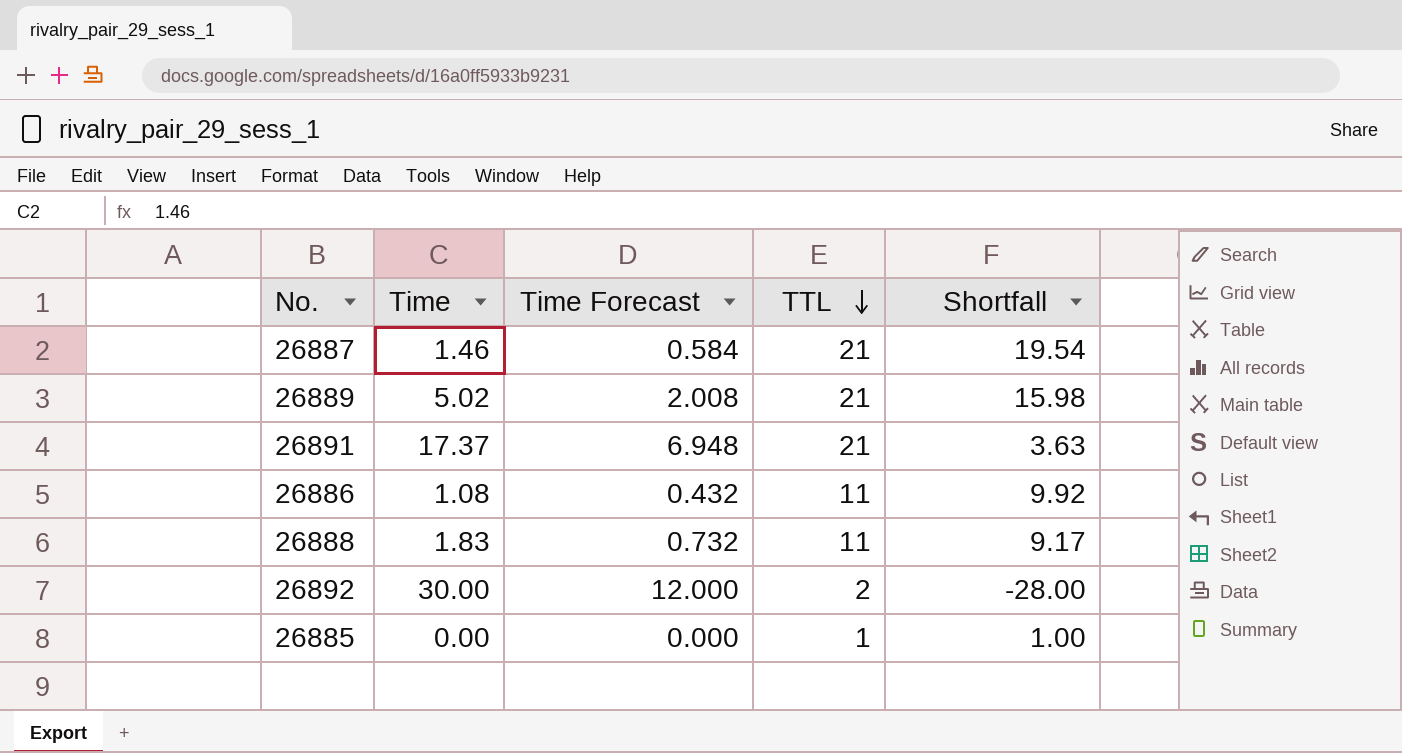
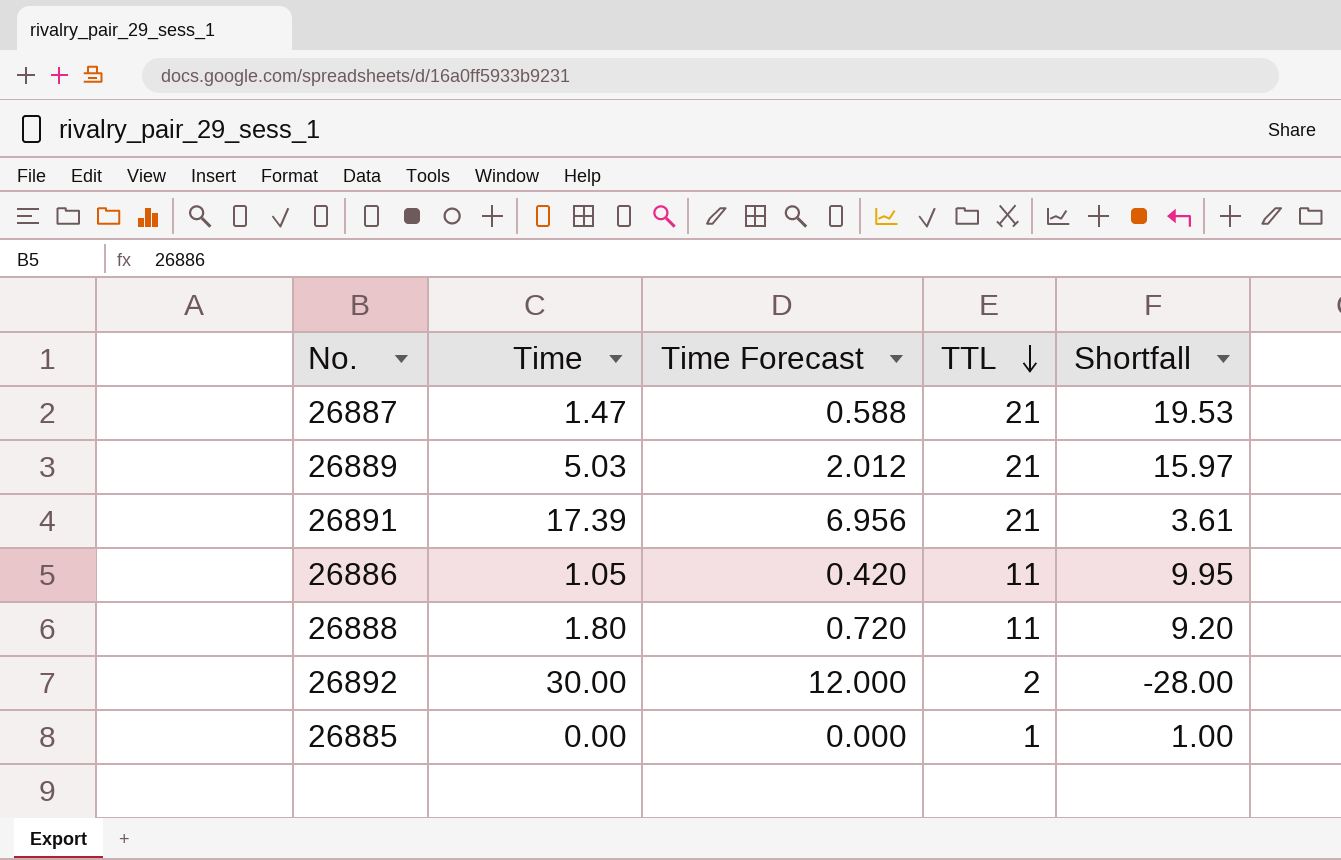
26887 | Time: 1.46 -> 1.47
26887 | Time Forecast: 0.584 -> 0.588
26887 | Shortfall: 19.54 -> 19.53
26889 | Time: 5.02 -> 5.03
26889 | Time Forecast: 2.008 -> 2.012
26889 | Shortfall: 15.98 -> 15.97
26891 | Time: 17.37 -> 17.39
26891 | Time Forecast: 6.948 -> 6.956
26891 | Shortfall: 3.63 -> 3.61
26886 | Time: 1.08 -> 1.05
26886 | Time Forecast: 0.432 -> 0.420
26886 | Shortfall: 9.92 -> 9.95
26888 | Time: 1.83 -> 1.80
26888 | Time Forecast: 0.732 -> 0.720
26888 | Shortfall: 9.17 -> 9.20

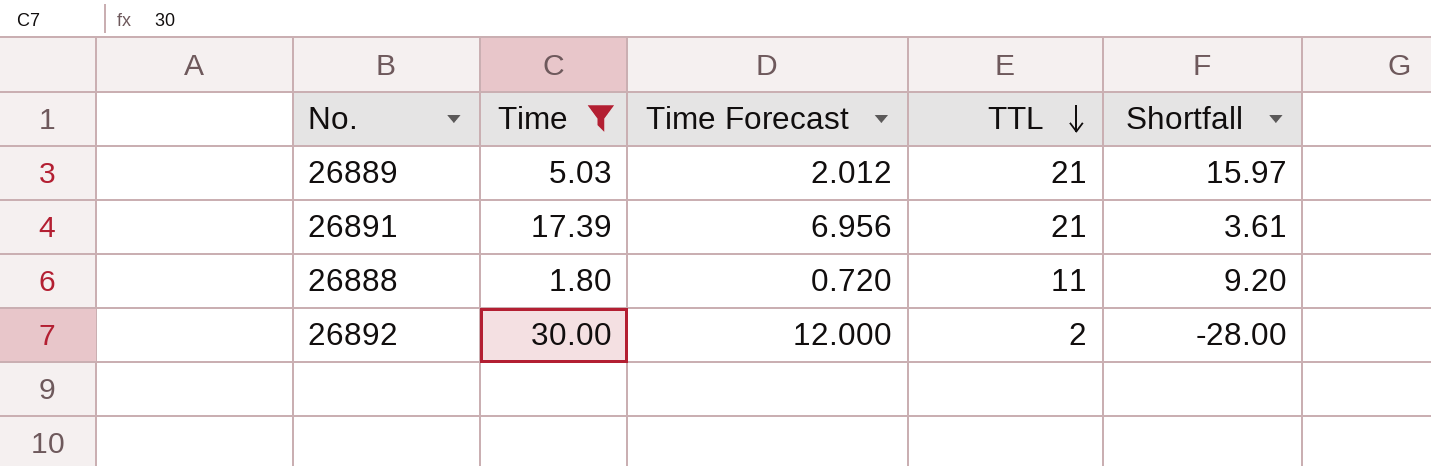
filter: none -> Time >= 1.80

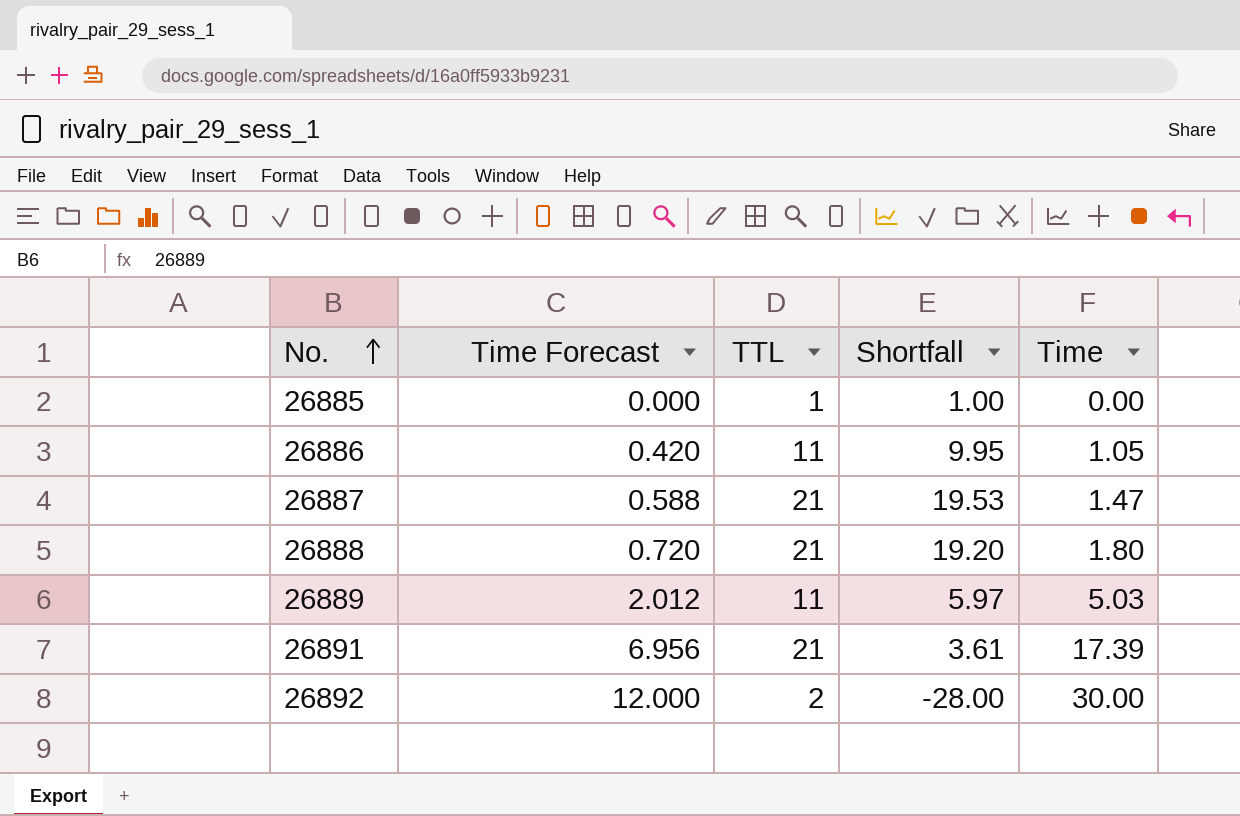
filter: Time >= 1.80 -> none
row order: TTL descending -> No. ascending
column Time | position: 2 -> 5
26888 | TTL: 11 -> 21
26888 | Shortfall: 9.20 -> 19.20
26889 | TTL: 21 -> 11
26889 | Shortfall: 15.97 -> 5.97

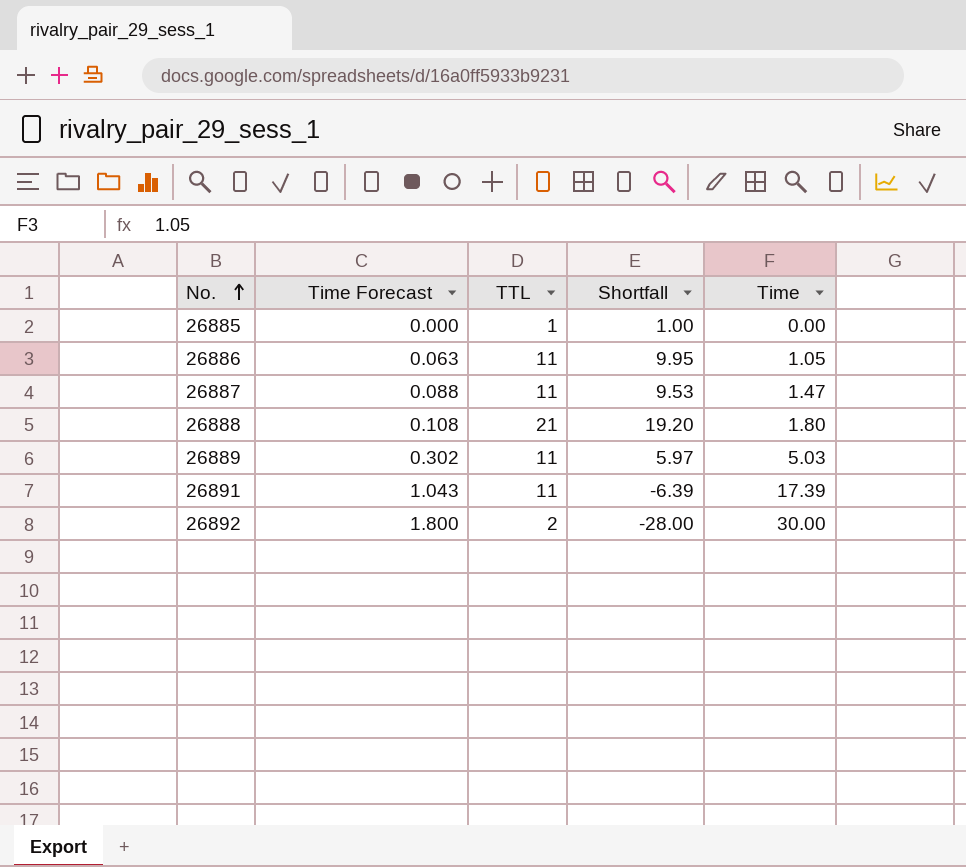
column Time Forecast | formula: [Time] * 0.4 -> [Time] * 0.06
26887 | TTL: 21 -> 11
26887 | Shortfall: 19.53 -> 9.53
26891 | TTL: 21 -> 11
26891 | Shortfall: 3.61 -> -6.39

